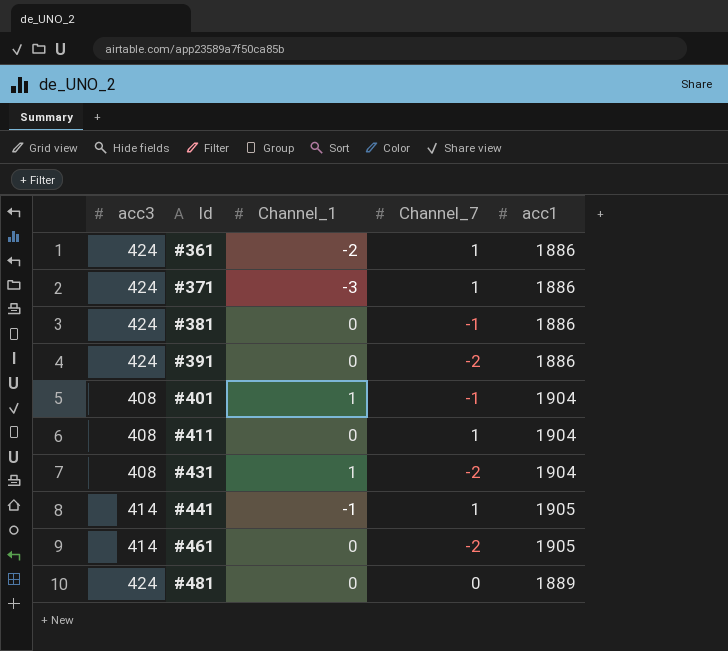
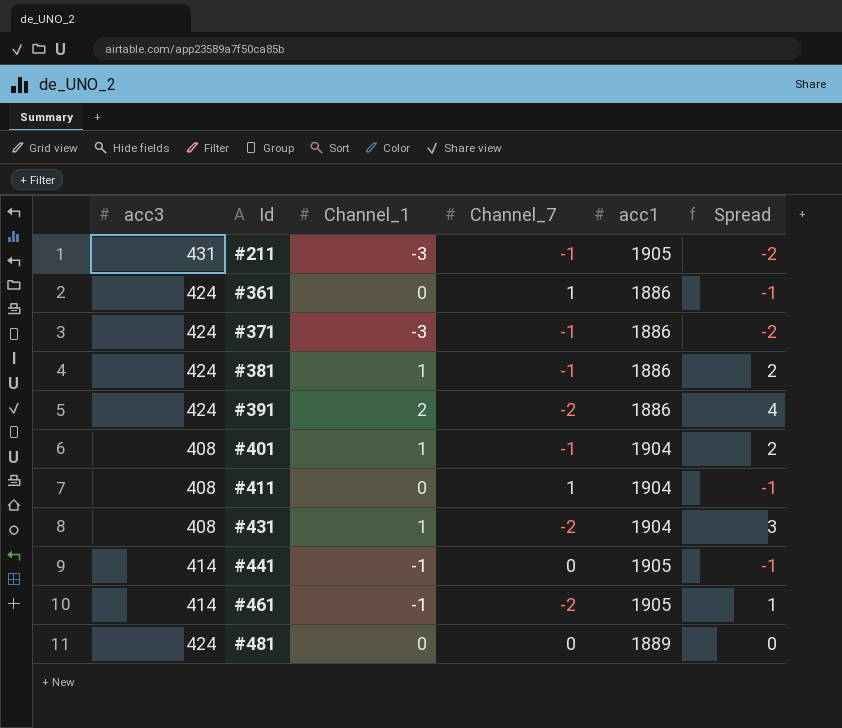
column Spread | formula: none -> [Channel_1] - [Channel_7]
row #211: none -> 431 | -3 | -1 | 1905 | -2
#361 | Channel_1: -2 -> 0
#371 | Channel_7: 1 -> -1
#381 | Channel_1: 0 -> 1
#391 | Channel_1: 0 -> 2
#441 | Channel_7: 1 -> 0
#461 | Channel_1: 0 -> -1

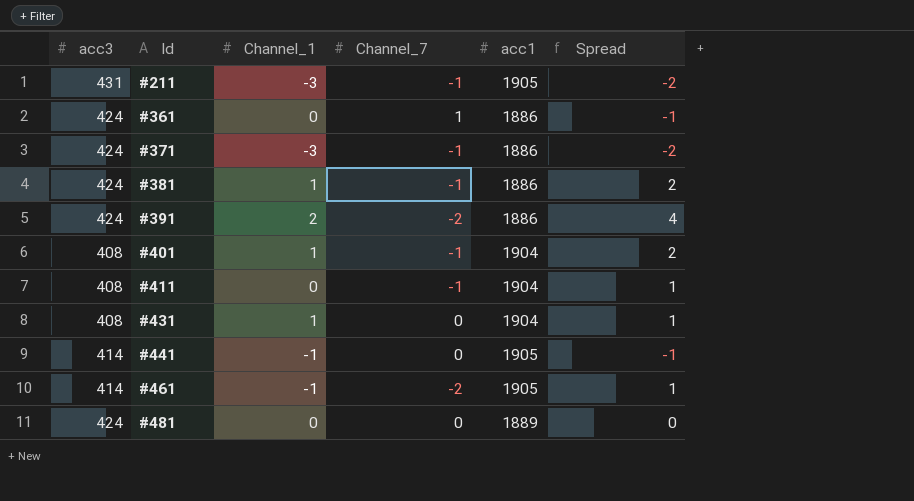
#411 | Channel_7: 1 -> -1
#411 | Spread: -1 -> 1
#431 | Channel_7: -2 -> 0
#431 | Spread: 3 -> 1

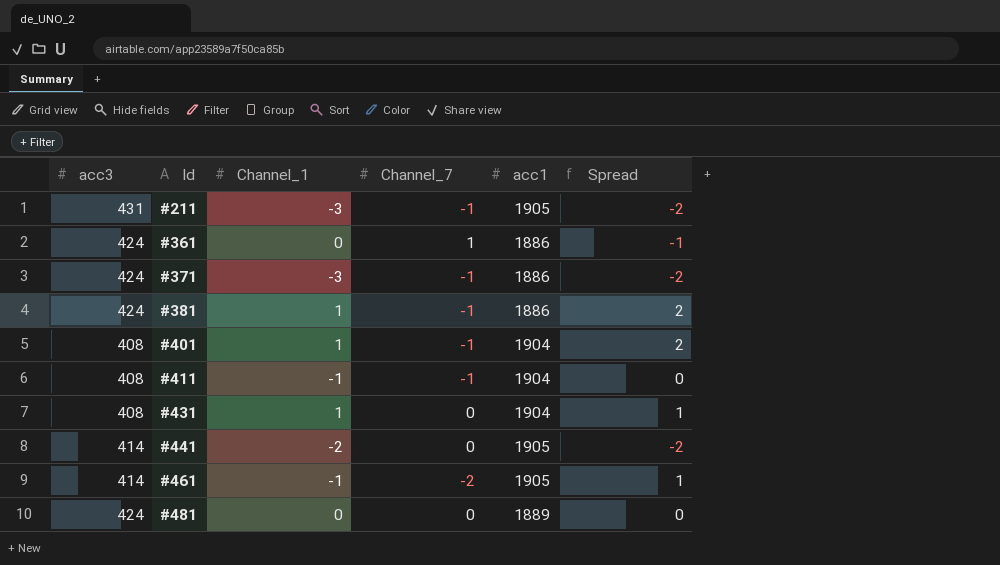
row #391: 424 | 2 | -2 | 1886 | 4 -> none
#411 | Channel_1: 0 -> -1
#411 | Spread: 1 -> 0
#441 | Channel_1: -1 -> -2
#441 | Spread: -1 -> -2

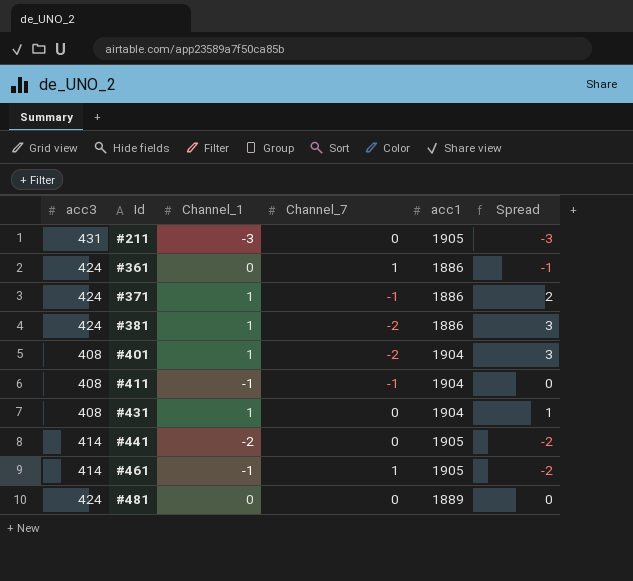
#211 | Channel_7: -1 -> 0
#211 | Spread: -2 -> -3
#371 | Channel_1: -3 -> 1
#371 | Spread: -2 -> 2
#381 | Channel_7: -1 -> -2
#381 | Spread: 2 -> 3
#401 | Channel_7: -1 -> -2
#401 | Spread: 2 -> 3
#461 | Channel_7: -2 -> 1
#461 | Spread: 1 -> -2

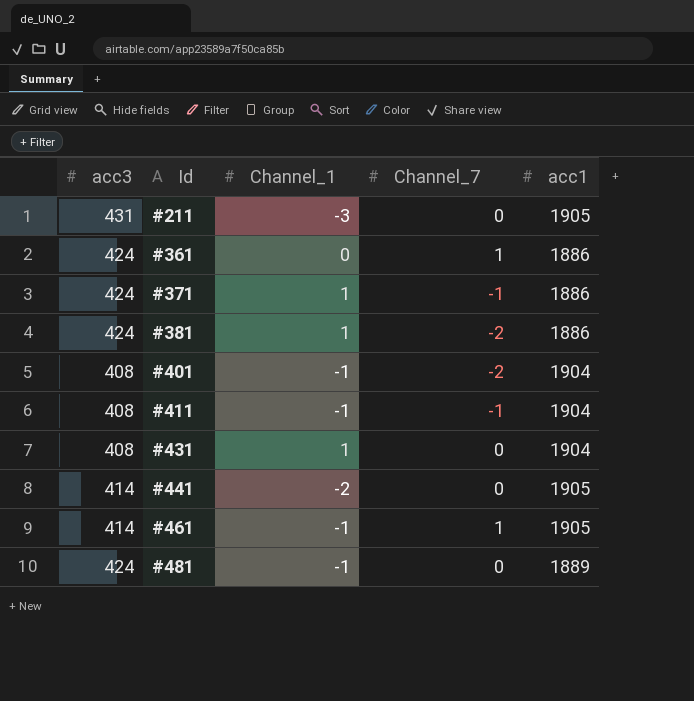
column Spread | formula: [Channel_1] - [Channel_7] -> none
#401 | Channel_1: 1 -> -1
#481 | Channel_1: 0 -> -1

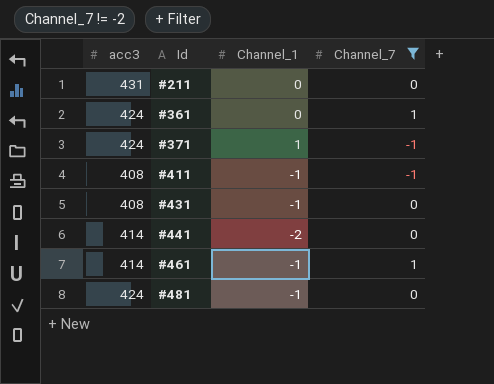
filter: none -> Channel_7 != -2
column acc1 | position: 5 -> none
#211 | Channel_1: -3 -> 0
#431 | Channel_1: 1 -> -1

